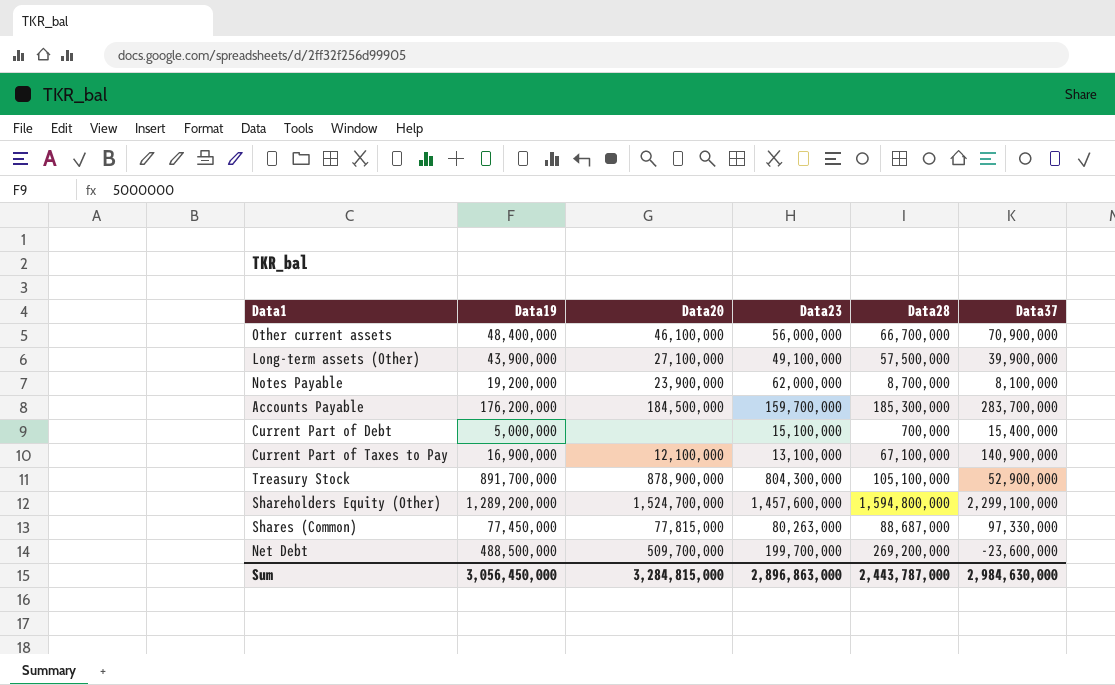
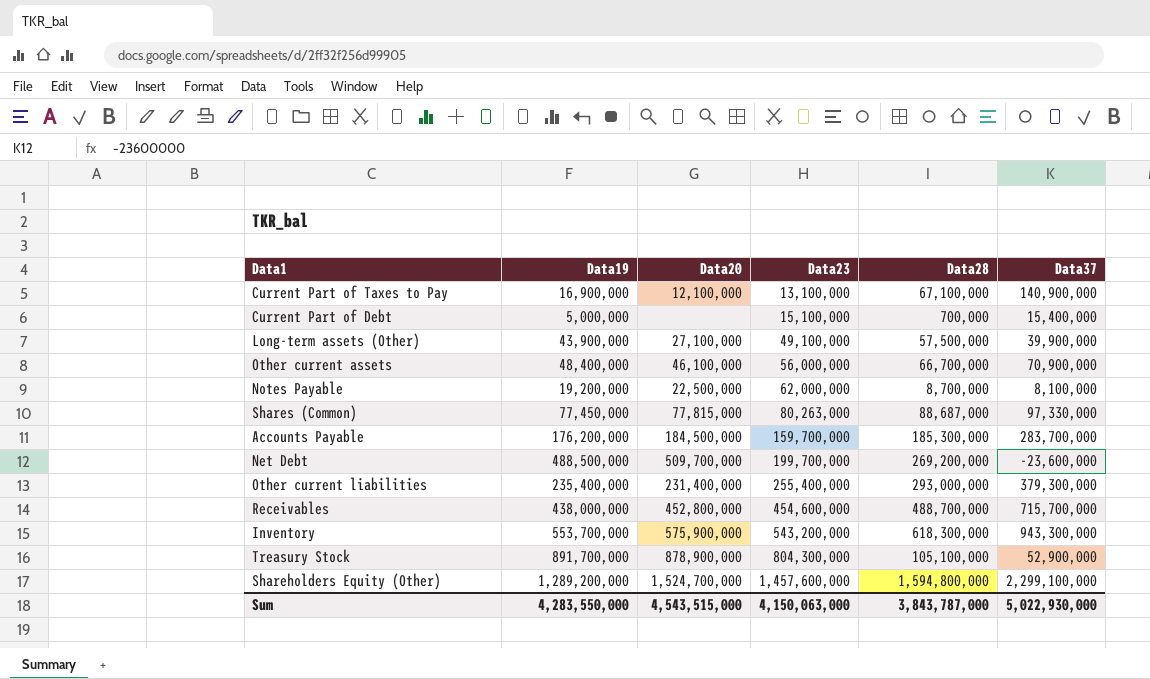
row order: none -> Data23 ascending
Notes Payable | Data20: 23,900,000 -> 22,500,000
row Other current liabilities: none -> 235,400,000 | 231,400,000 | 255,400,000 | 293,000,000 | 379,300,000
row Receivables: none -> 438,000,000 | 452,800,000 | 454,600,000 | 488,700,000 | 715,700,000
row Inventory: none -> 553,700,000 | 575,900,000 | 543,200,000 | 618,300,000 | 943,300,000
Sum | Data19: 3,056,450,000 -> 4,283,550,000
Sum | Data20: 3,284,815,000 -> 4,543,515,000
Sum | Data23: 2,896,863,000 -> 4,150,063,000
Sum | Data28: 2,443,787,000 -> 3,843,787,000
Sum | Data37: 2,984,630,000 -> 5,022,930,000

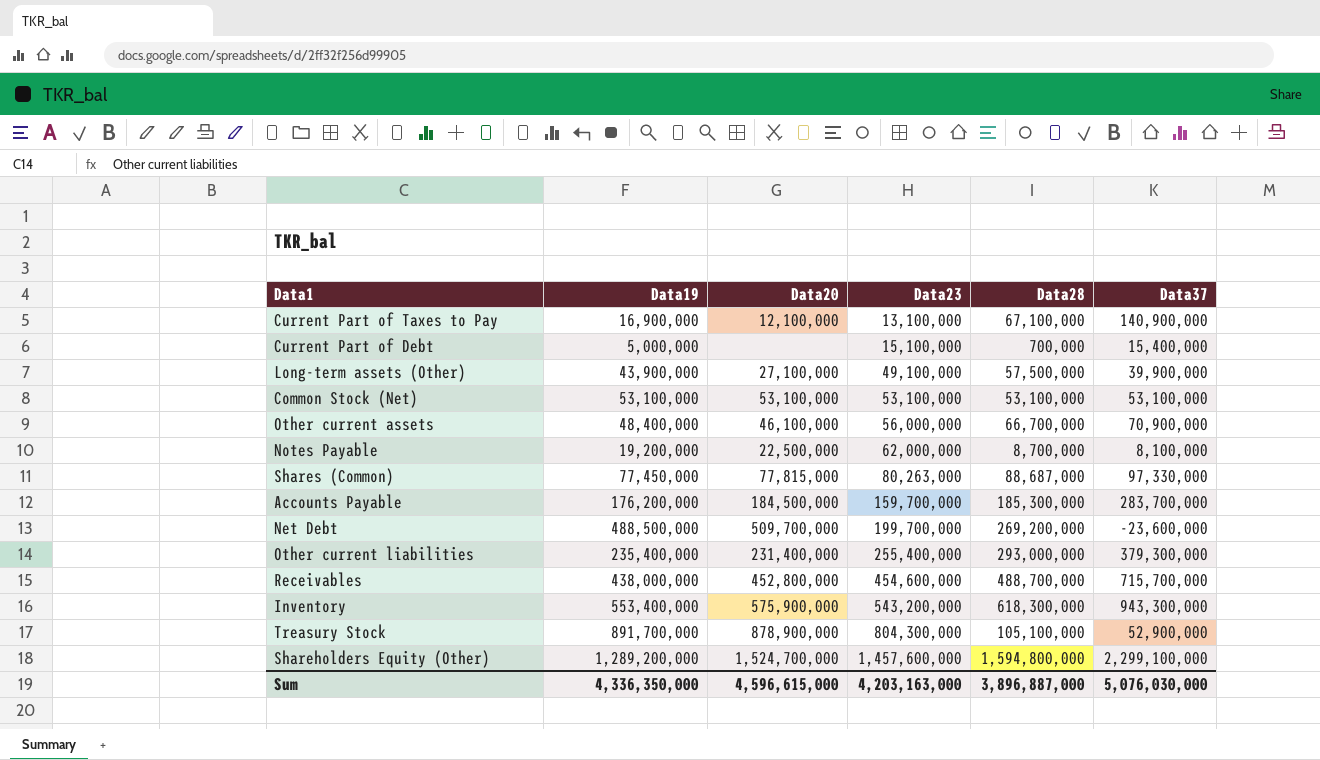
row Common Stock (Net): none -> 53,100,000 | 53,100,000 | 53,100,000 | 53,100,000 | 53,100,000
Inventory | Data19: 553,700,000 -> 553,400,000
Sum | Data19: 4,283,550,000 -> 4,336,350,000
Sum | Data20: 4,543,515,000 -> 4,596,615,000
Sum | Data23: 4,150,063,000 -> 4,203,163,000
Sum | Data28: 3,843,787,000 -> 3,896,887,000
Sum | Data37: 5,022,930,000 -> 5,076,030,000

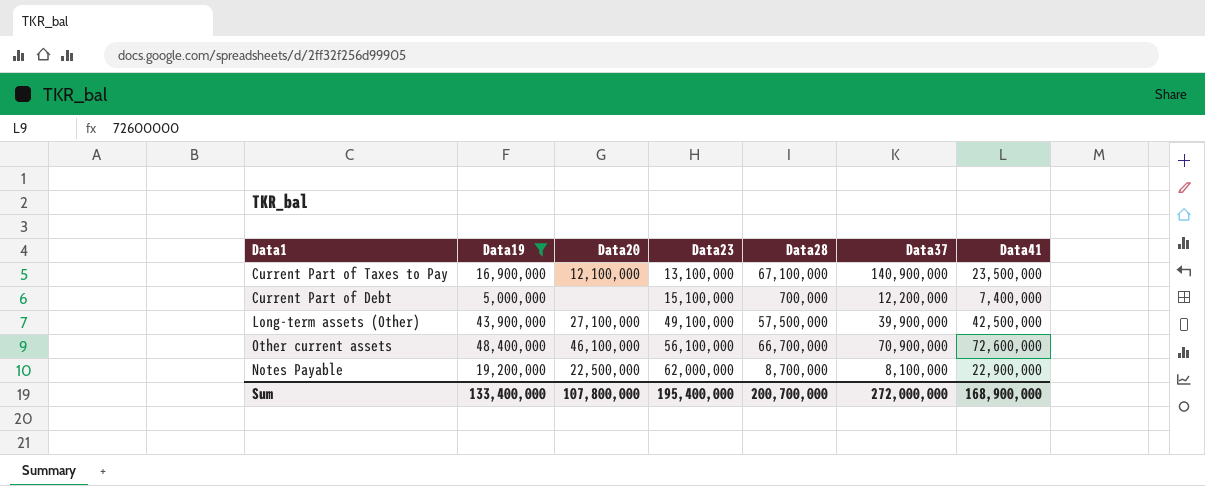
filter: none -> Data19 <= 48,400,000
column Data41 | position: none -> 7
Current Part of Debt | Data37: 15,400,000 -> 12,200,000
Other current assets | Data23: 56,000,000 -> 56,100,000
Sum | Data19: 4,336,350,000 -> 133,400,000
Sum | Data20: 4,596,615,000 -> 107,800,000
Sum | Data23: 4,203,163,000 -> 195,400,000
Sum | Data28: 3,896,887,000 -> 200,700,000
Sum | Data37: 5,076,030,000 -> 272,000,000

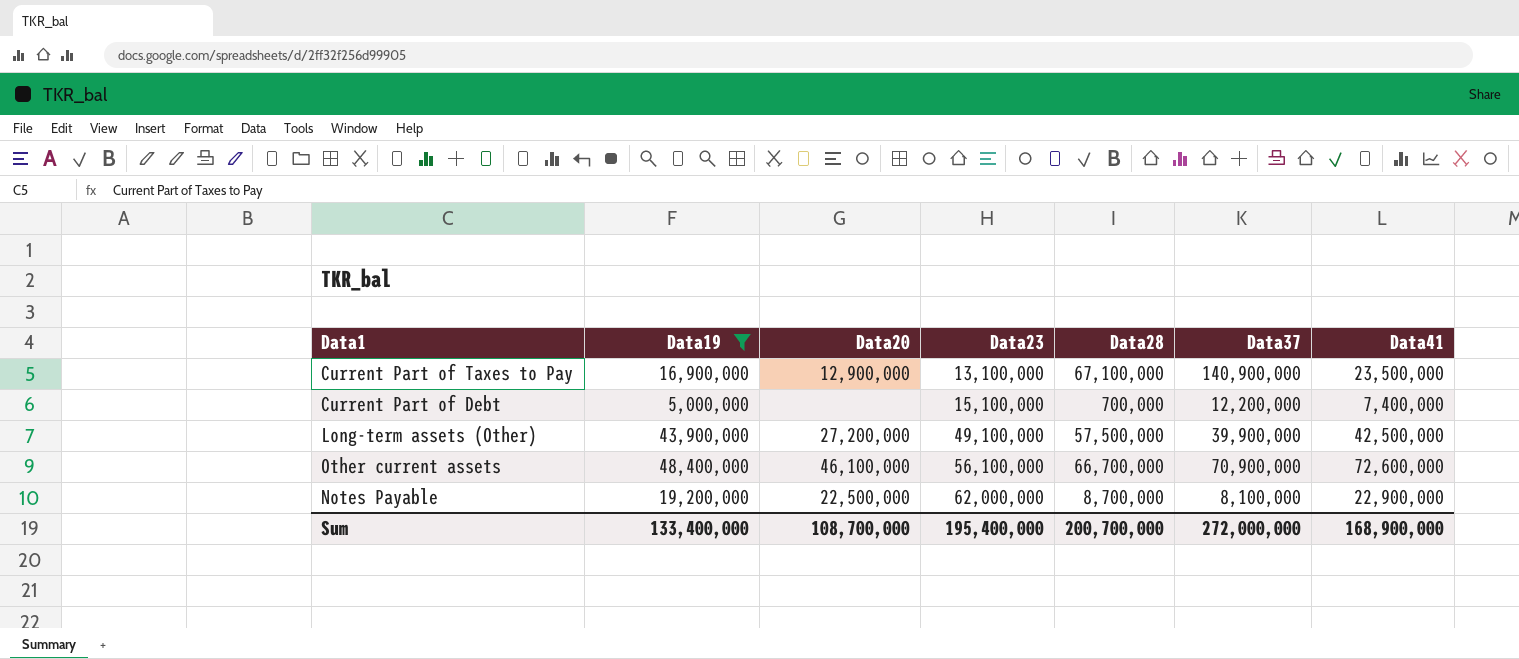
Current Part of Taxes to Pay | Data20: 12,100,000 -> 12,900,000
Long-term assets (Other) | Data20: 27,100,000 -> 27,200,000
Sum | Data20: 107,800,000 -> 108,700,000

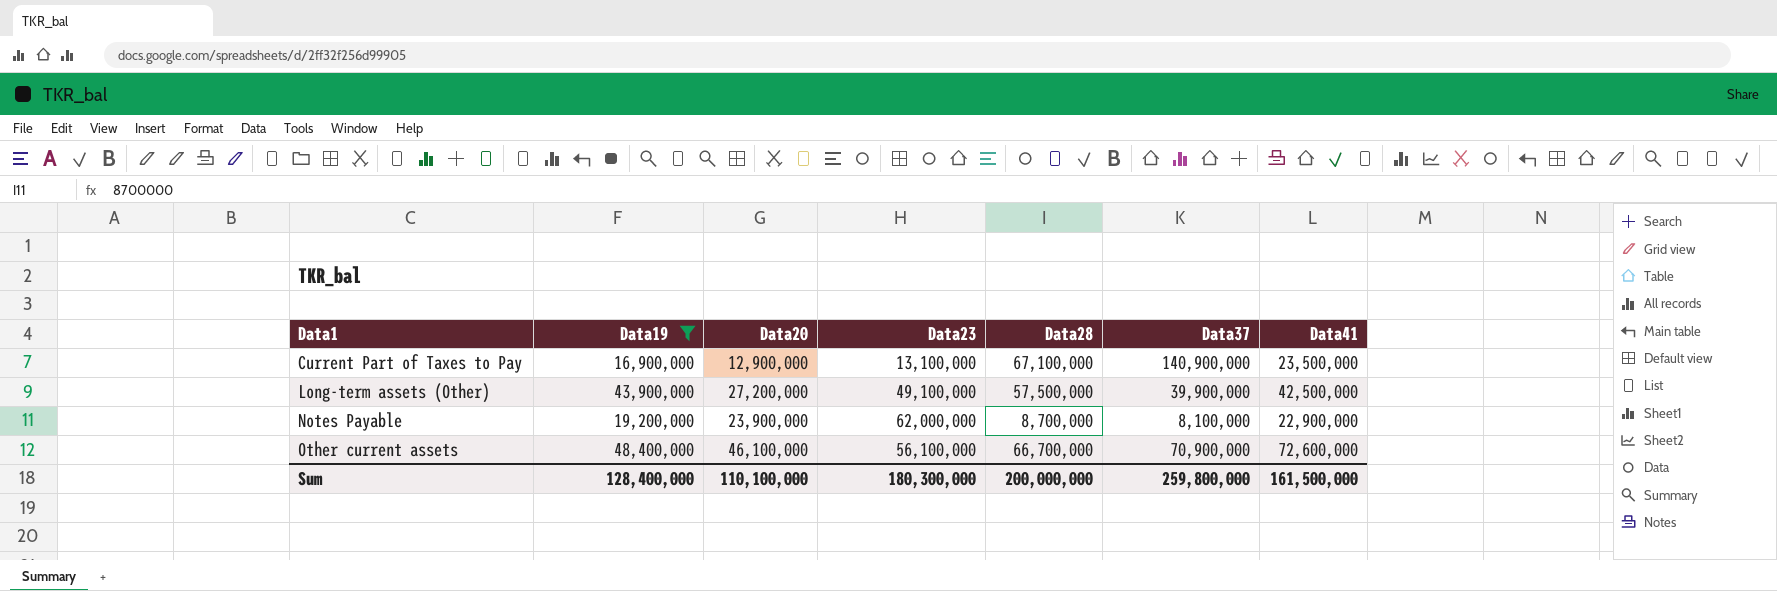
row order: Data23 ascending -> Data1 ascending
row Current Part of Debt: 5,000,000 | none | 15,100,000 | 700,000 | 12,200,000 | 7,400,000 -> none
Notes Payable | Data20: 22,500,000 -> 23,900,000
Sum | Data19: 133,400,000 -> 128,400,000
Sum | Data20: 108,700,000 -> 110,100,000
Sum | Data23: 195,400,000 -> 180,300,000
Sum | Data28: 200,700,000 -> 200,000,000
Sum | Data37: 272,000,000 -> 259,800,000
Sum | Data41: 168,900,000 -> 161,500,000

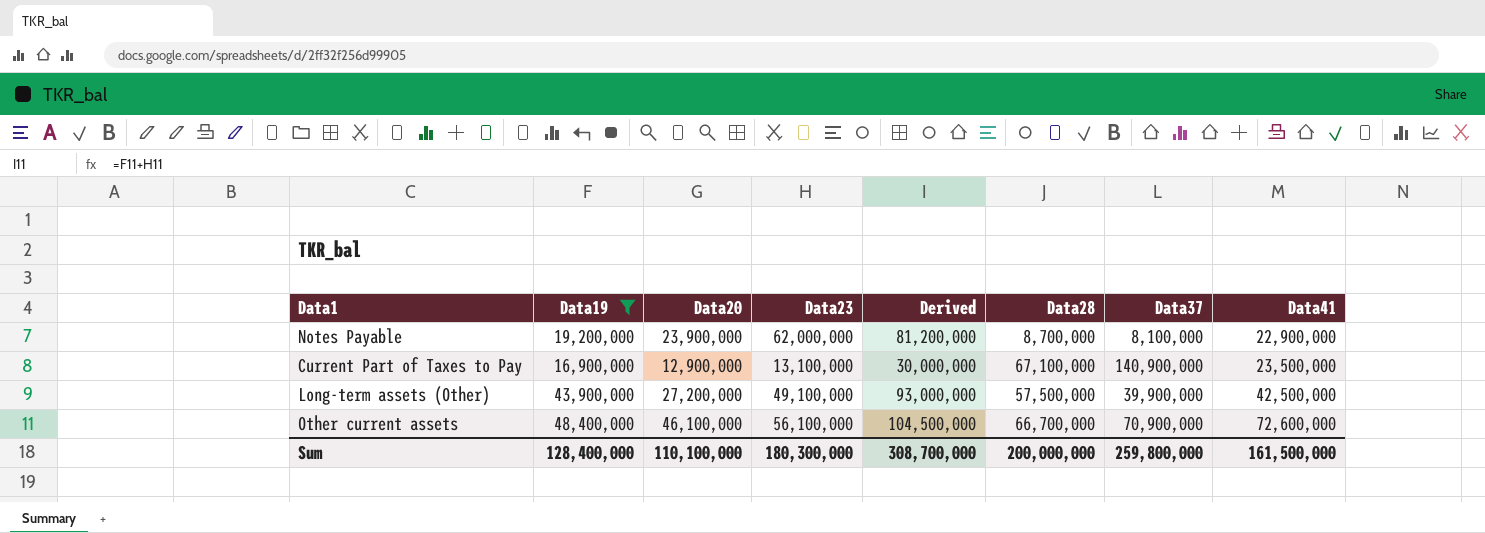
row order: Data1 ascending -> Data41 ascending
column Derived | formula: none -> [Data19] + [Data23]

